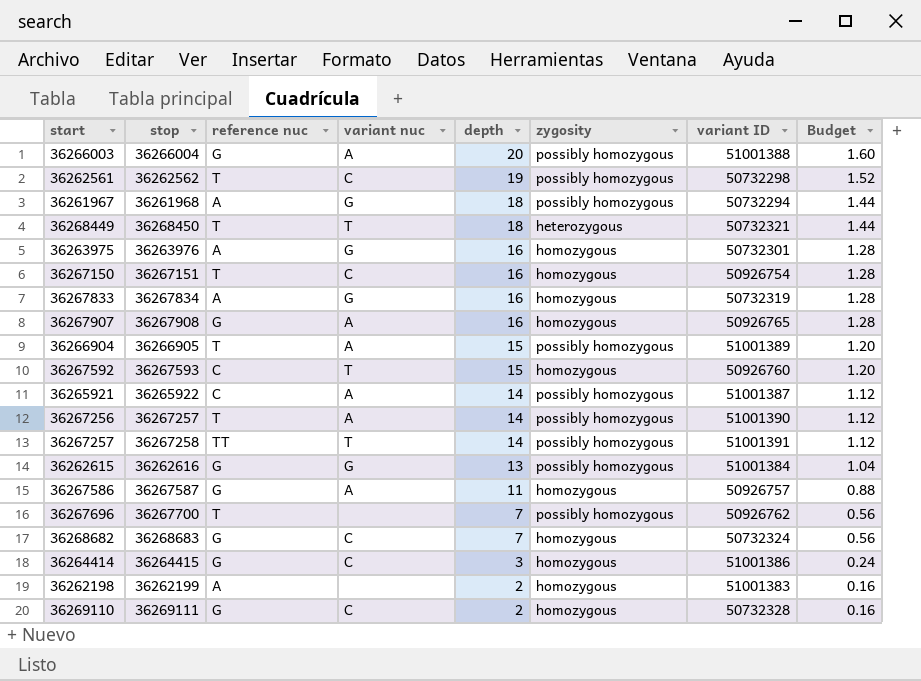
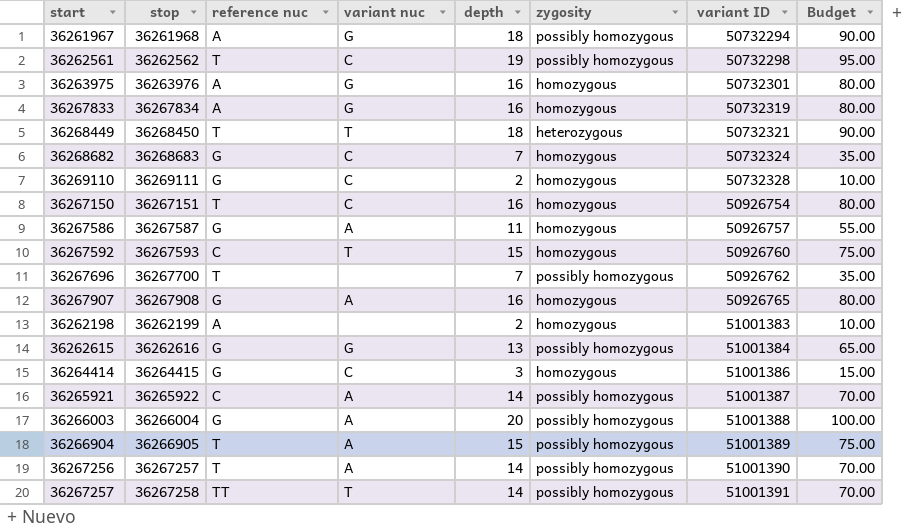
row order: depth descending -> variant ID ascending
column Budget | formula: [depth] * 0.08 -> [depth] * 5

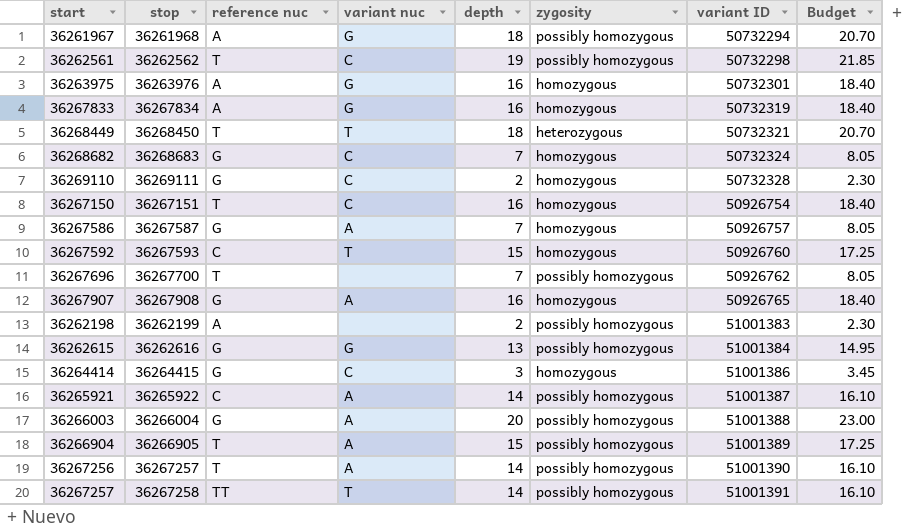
column Budget | formula: [depth] * 5 -> [depth] * 1.15
36267586 | depth: 11 -> 7
36262198 | zygosity: homozygous -> possibly homozygous

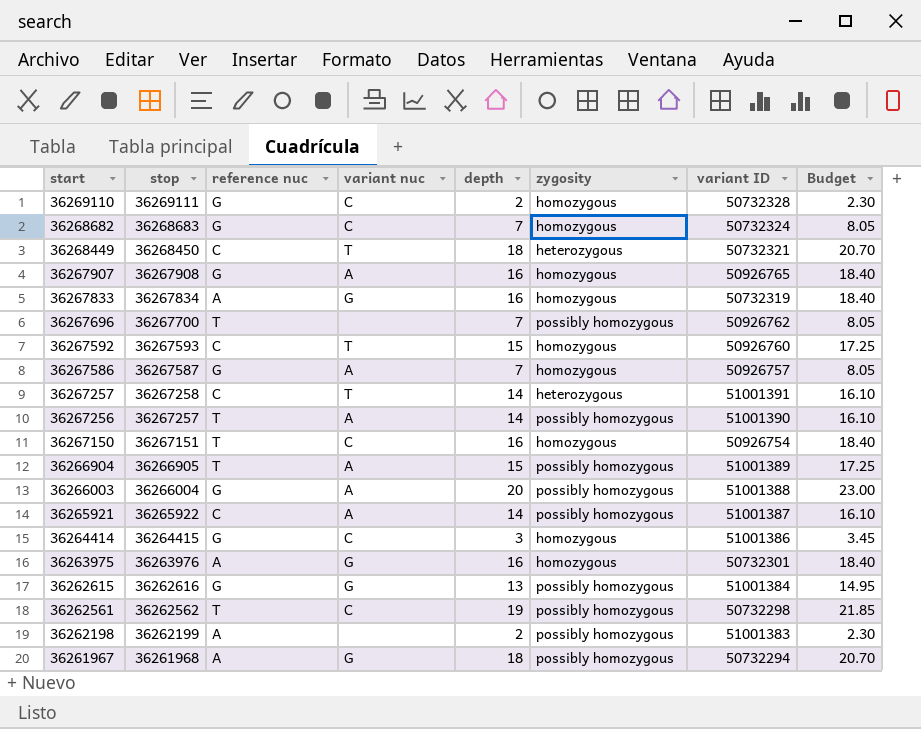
row order: variant ID ascending -> start descending
36268449 | reference nuc: T -> C
36267257 | reference nuc: TT -> C
36267257 | zygosity: possibly homozygous -> heterozygous

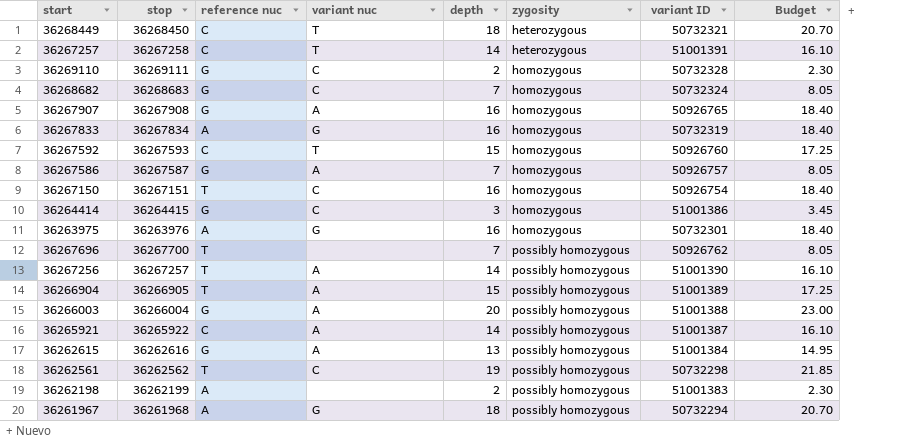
row order: start descending -> zygosity ascending
36262615 | variant nuc: G -> A

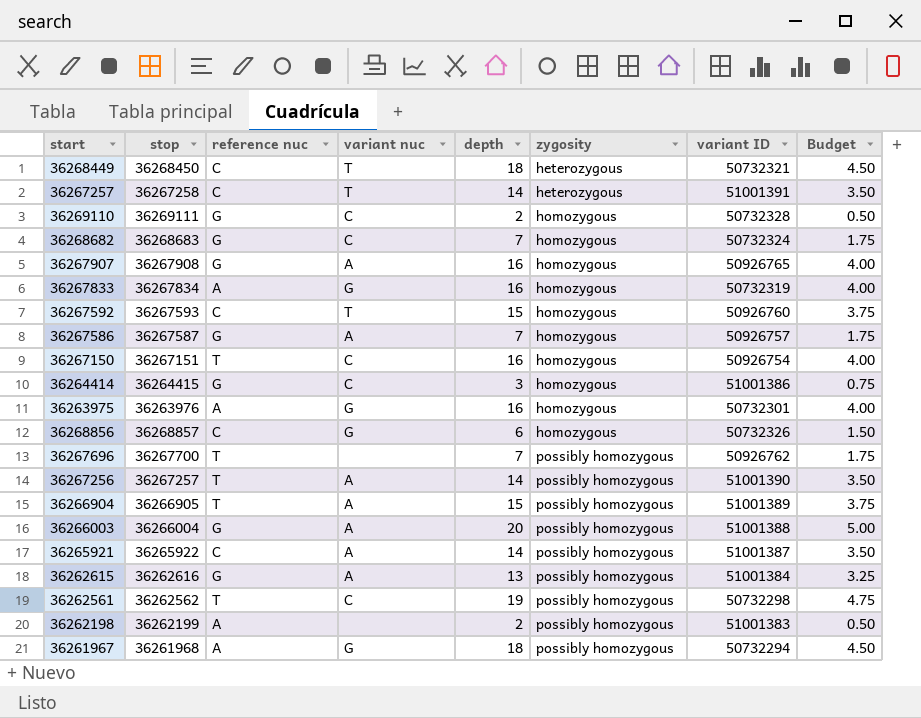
column Budget | formula: [depth] * 1.15 -> [depth] * 0.25
row 36268856: none -> 36268857 | C | G | 6 | homozygous | 50732326 | 1.50

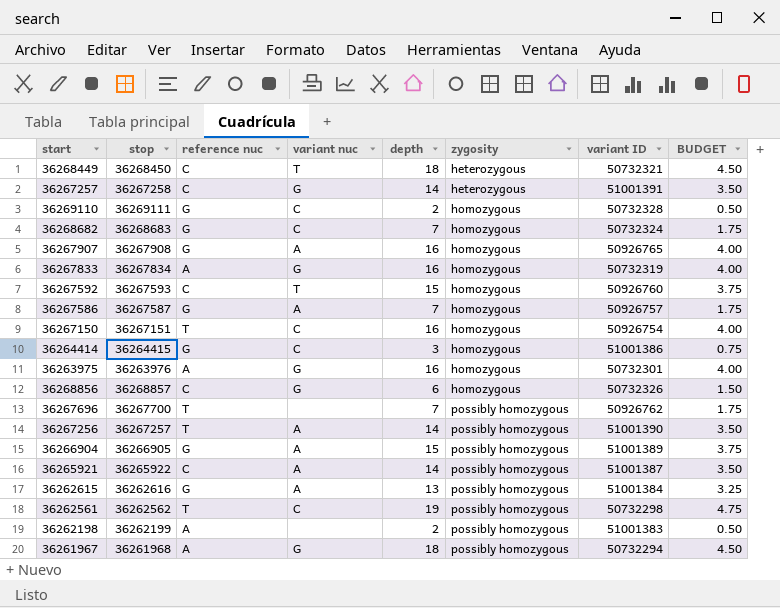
column name: Budget -> BUDGET
row 36266003: 36266004 | G | A | 20 | possibly homozygous | 51001388 | 5.00 -> none
36267257 | variant nuc: T -> G
36266904 | reference nuc: T -> G

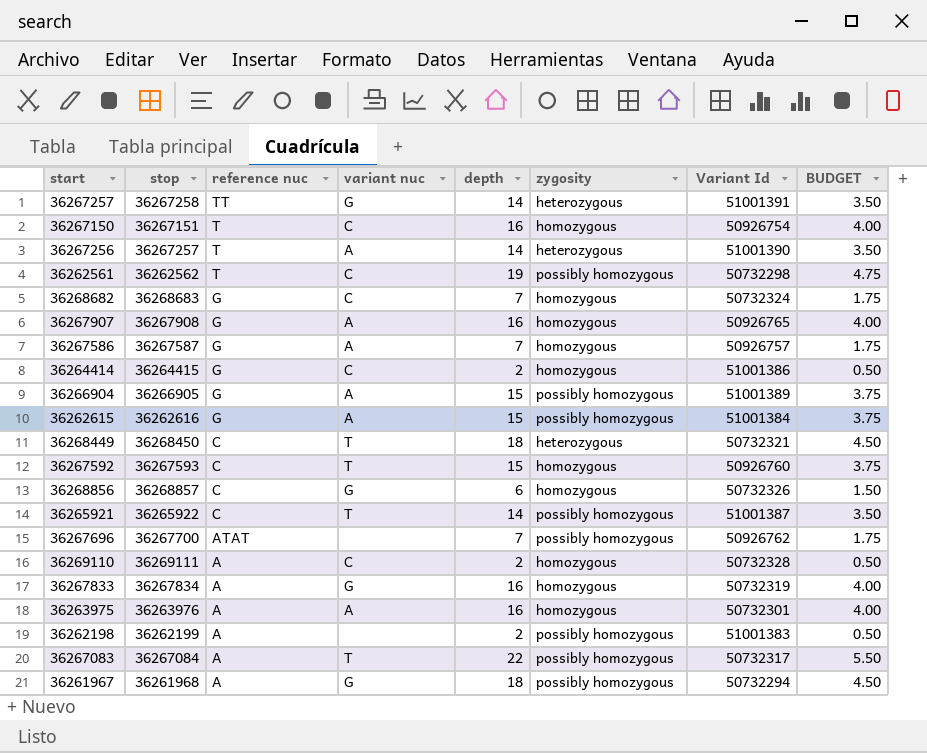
row order: zygosity ascending -> reference nuc descending
column name: variant ID -> Variant Id
36267257 | reference nuc: C -> TT
36267256 | zygosity: possibly homozygous -> heterozygous
36264414 | depth: 3 -> 2
36264414 | BUDGET: 0.75 -> 0.50
36262615 | depth: 13 -> 15
36262615 | BUDGET: 3.25 -> 3.75
36265921 | variant nuc: A -> T
36267696 | reference nuc: T -> ATAT
36269110 | reference nuc: G -> A
36263975 | variant nuc: G -> A
row 36267083: none -> 36267084 | A | T | 22 | possibly homozygous | 50732317 | 5.50

